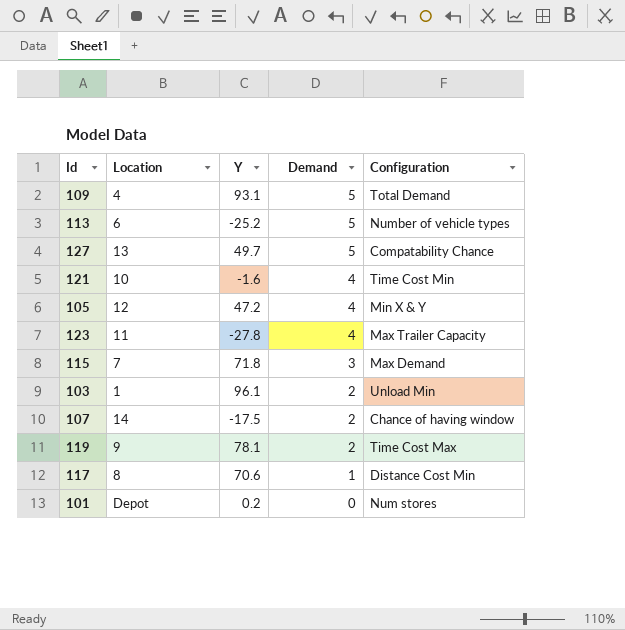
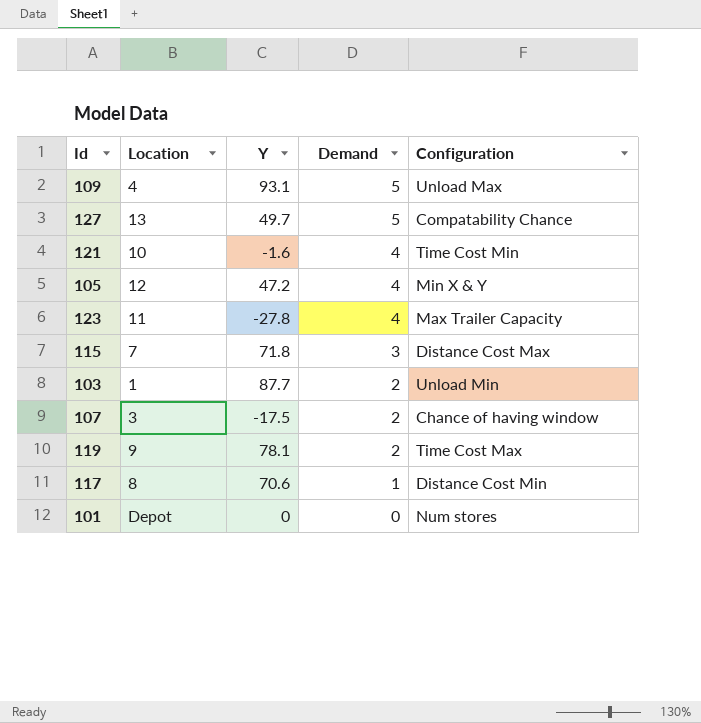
row 113: 6 | -25.2 | 5 | Number of vehicle types -> none
109 | Configuration: Total Demand -> Unload Max
115 | Configuration: Max Demand -> Distance Cost Max
103 | Y: 96.1 -> 87.7
107 | Location: 14 -> 3
101 | Y: 0.2 -> 0

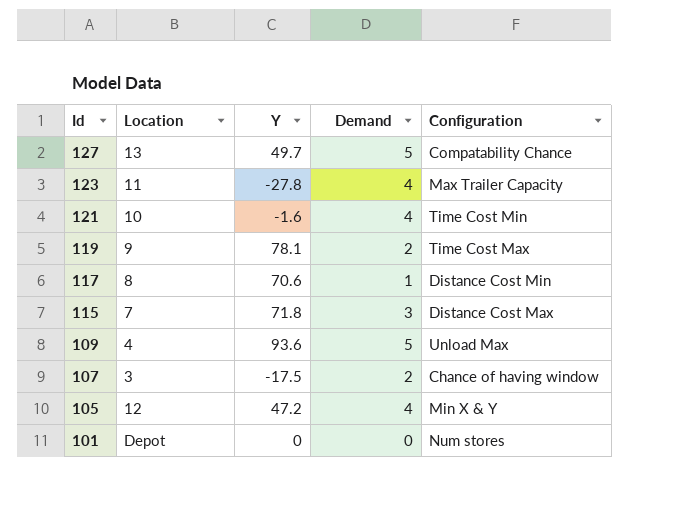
row order: Demand descending -> Id descending
row 103: 1 | 87.7 | 2 | Unload Min -> none
109 | Y: 93.1 -> 93.6

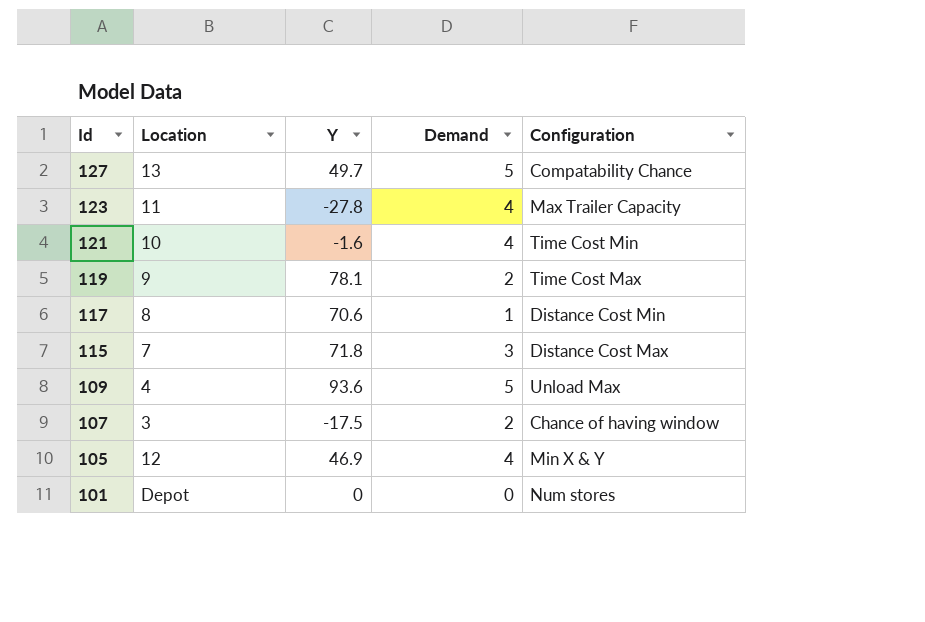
105 | Y: 47.2 -> 46.9

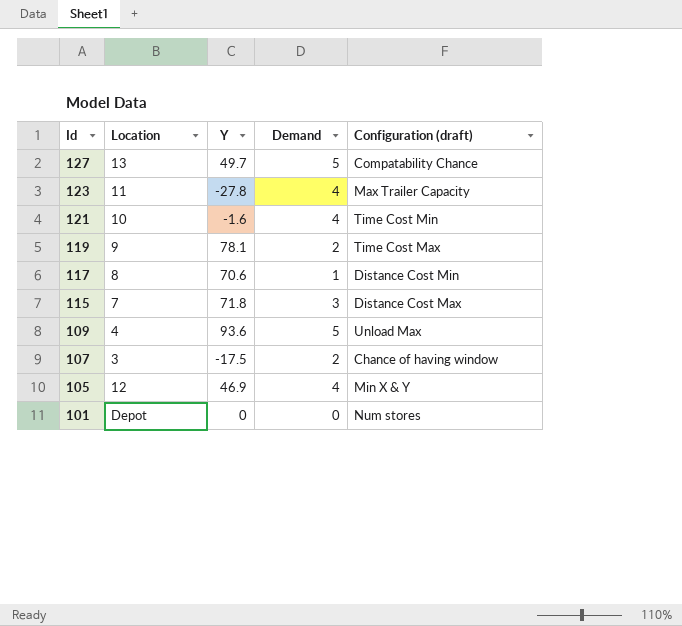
column name: Configuration -> Configuration (draft)

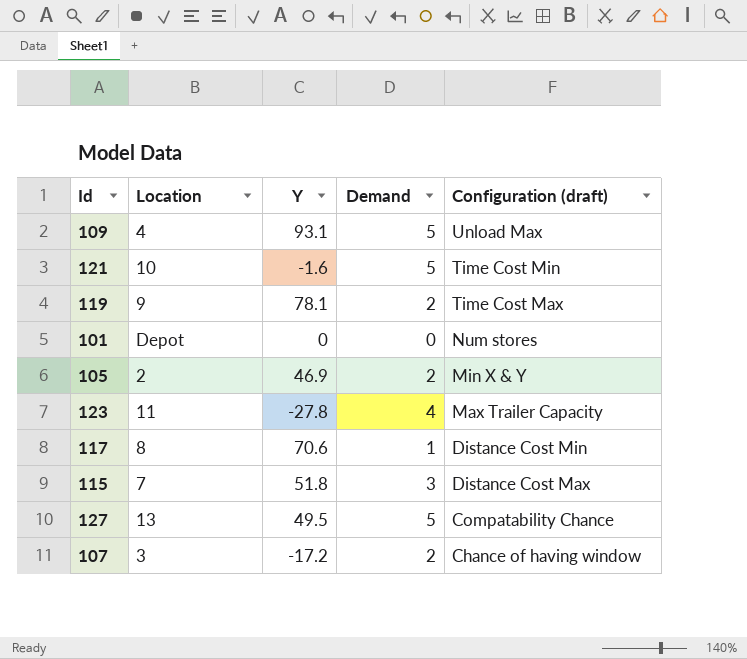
row order: Id descending -> Configuration (draft) descending
109 | Y: 93.6 -> 93.1
121 | Demand: 4 -> 5
105 | Location: 12 -> 2
105 | Demand: 4 -> 2
115 | Y: 71.8 -> 51.8
127 | Y: 49.7 -> 49.5
107 | Y: -17.5 -> -17.2

